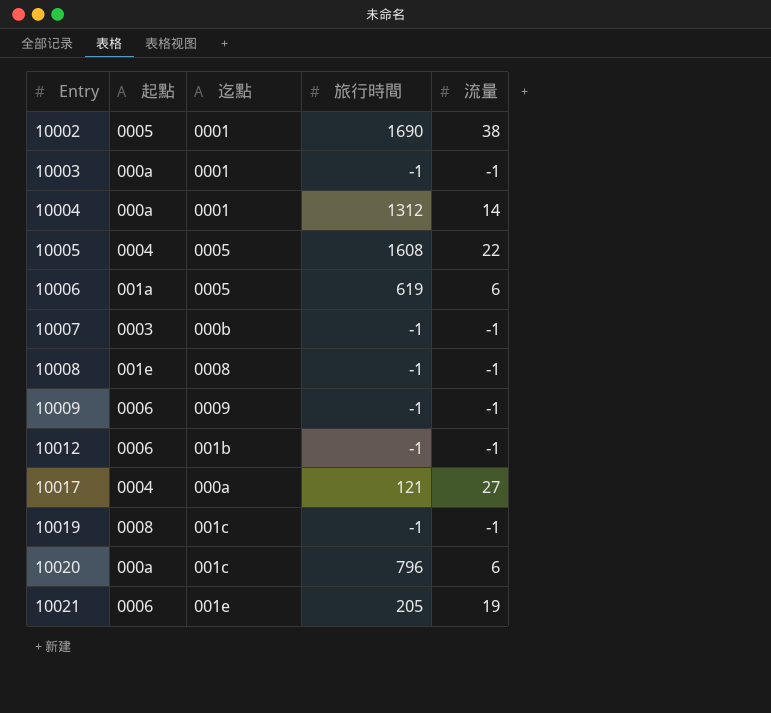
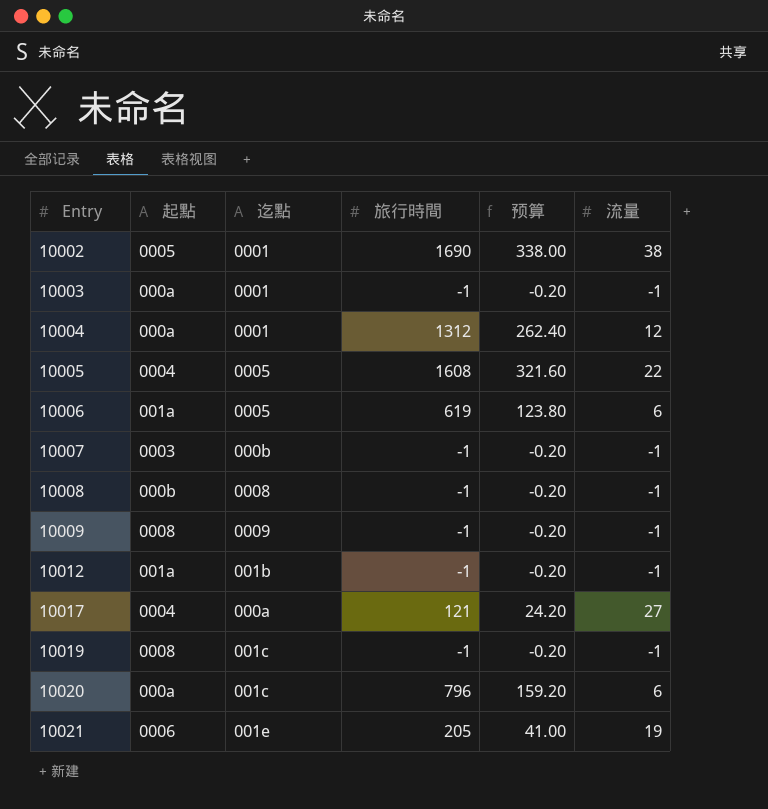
column 预算 | formula: none -> [旅行時間] * 0.2
10004 | 流量: 14 -> 12
10008 | 起點: 001e -> 000b
10009 | 起點: 0006 -> 0008
10012 | 起點: 0006 -> 001a

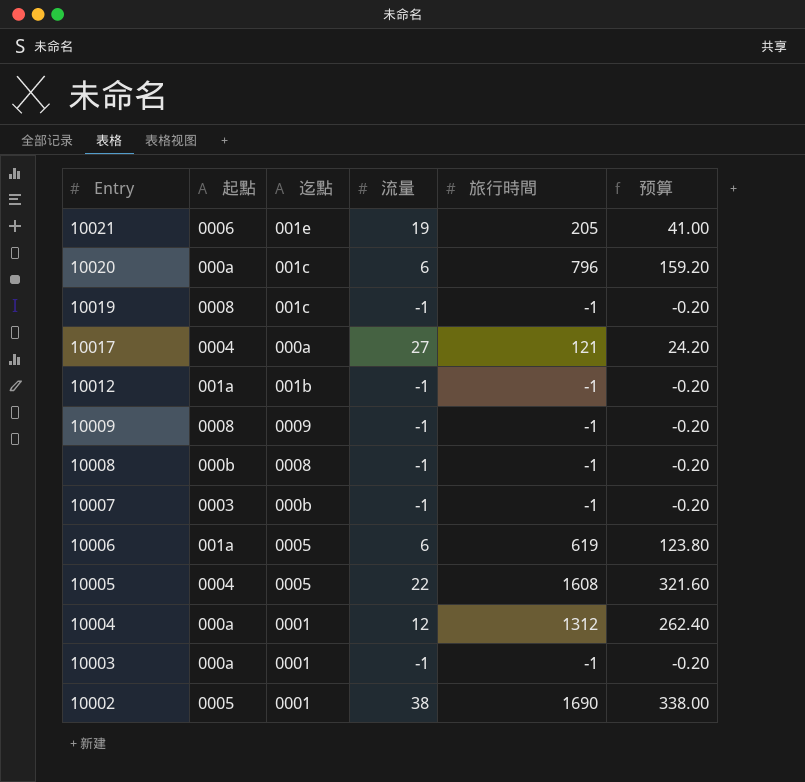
row order: Entry ascending -> Entry descending
column 流量 | position: 6 -> 4

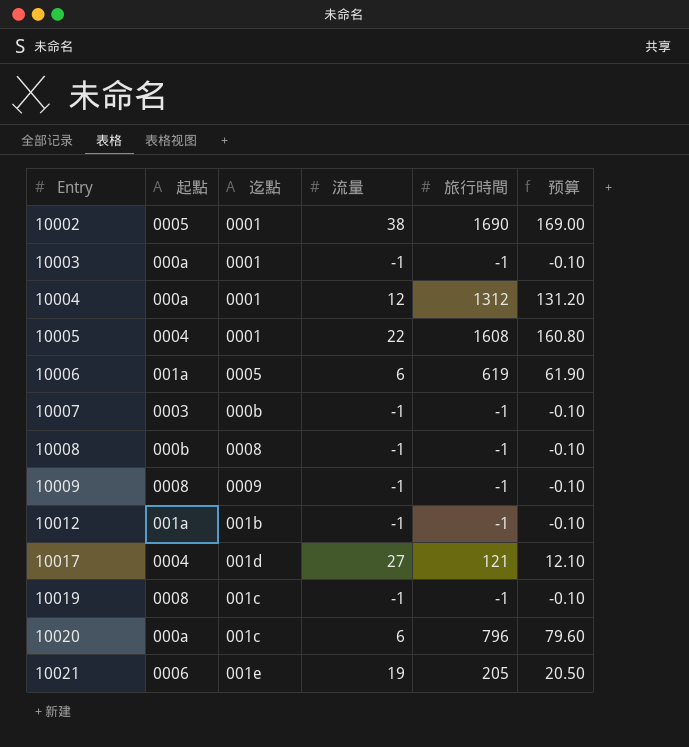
row order: Entry descending -> Entry ascending
column 预算 | formula: [旅行時間] * 0.2 -> [旅行時間] * 0.1
10005 | 迄點: 0005 -> 0001
10017 | 迄點: 000a -> 001d

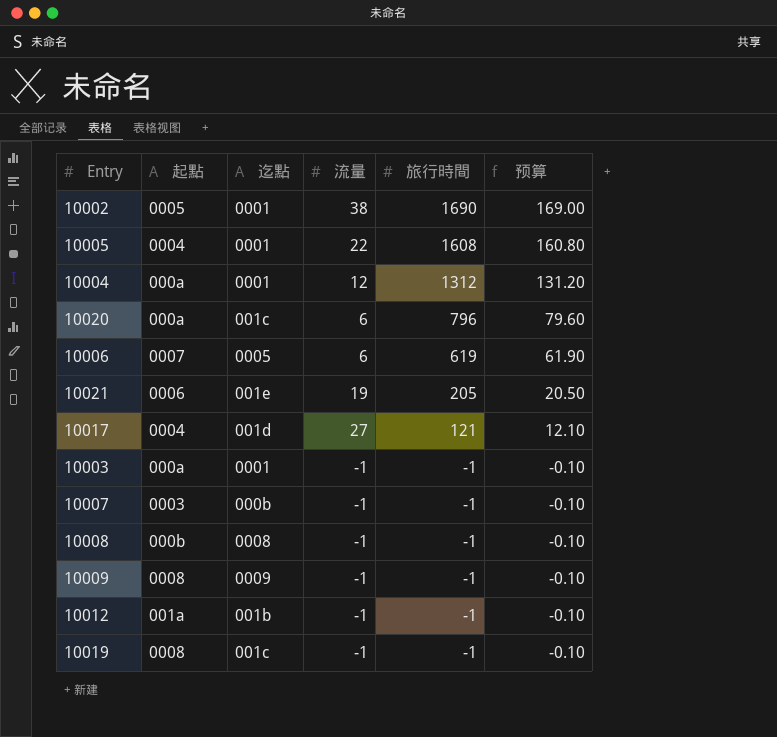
row order: Entry ascending -> 旅行時間 descending
10006 | 起點: 001a -> 0007

